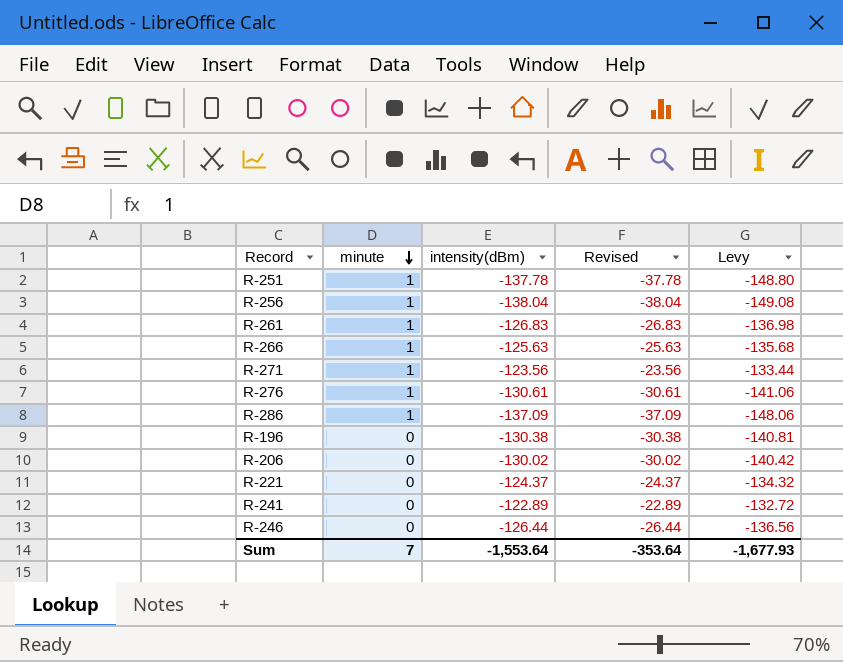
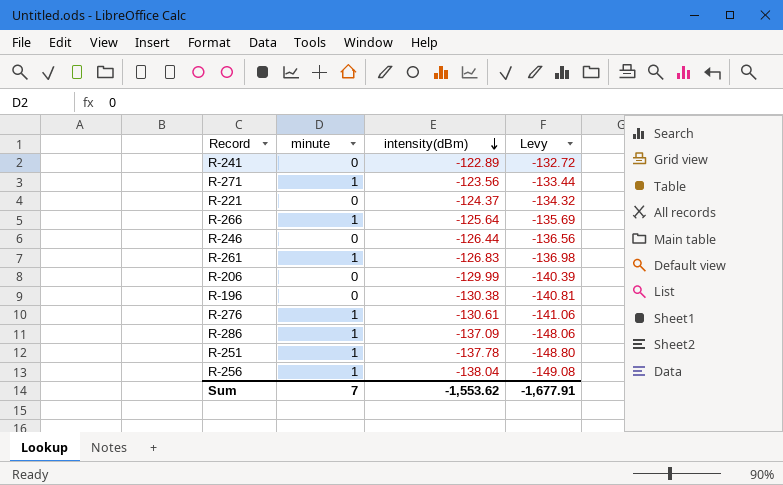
row order: minute descending -> intensity(dBm) descending
column Revised | formula: [intensity(dBm)] + 100 -> none
R-266 | intensity(dBm): -125.63 -> -125.64
R-266 | Levy: -135.68 -> -135.69
R-206 | intensity(dBm): -130.02 -> -129.99
R-206 | Levy: -140.42 -> -140.39
Sum | intensity(dBm): -1,553.64 -> -1,553.62
Sum | Levy: -1,677.93 -> -1,677.91

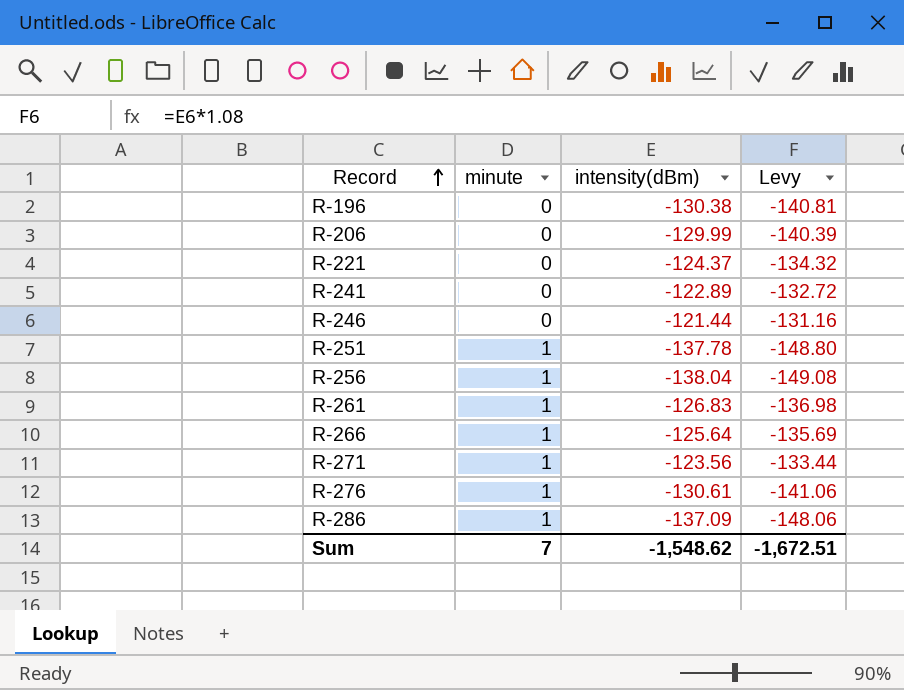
row order: intensity(dBm) descending -> Record ascending
R-246 | intensity(dBm): -126.44 -> -121.44
R-246 | Levy: -136.56 -> -131.16
Sum | intensity(dBm): -1,553.62 -> -1,548.62
Sum | Levy: -1,677.91 -> -1,672.51

